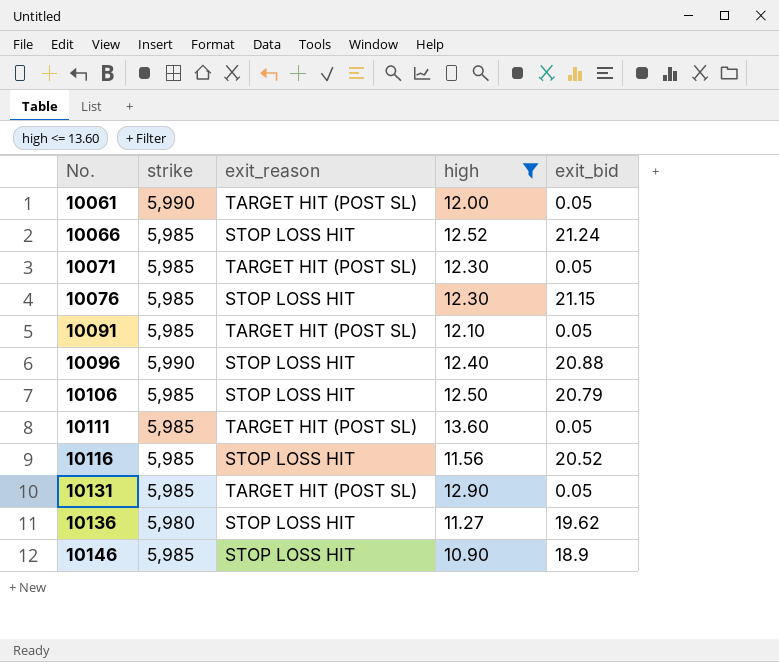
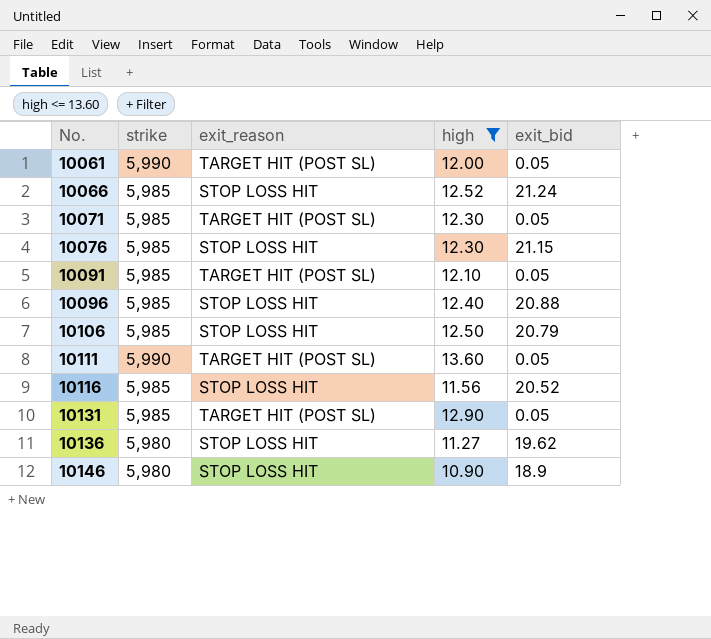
10096 | strike: 5,990 -> 5,985
10111 | strike: 5,985 -> 5,990
10146 | strike: 5,985 -> 5,980

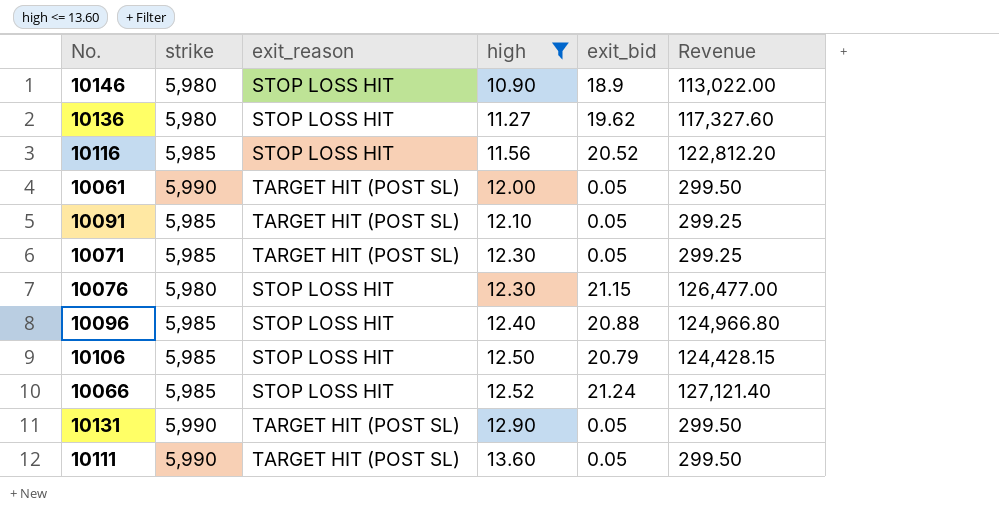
row order: No. ascending -> high ascending
column Revenue | formula: none -> [strike] * [exit_bid]
10076 | strike: 5,985 -> 5,980
10131 | strike: 5,985 -> 5,990

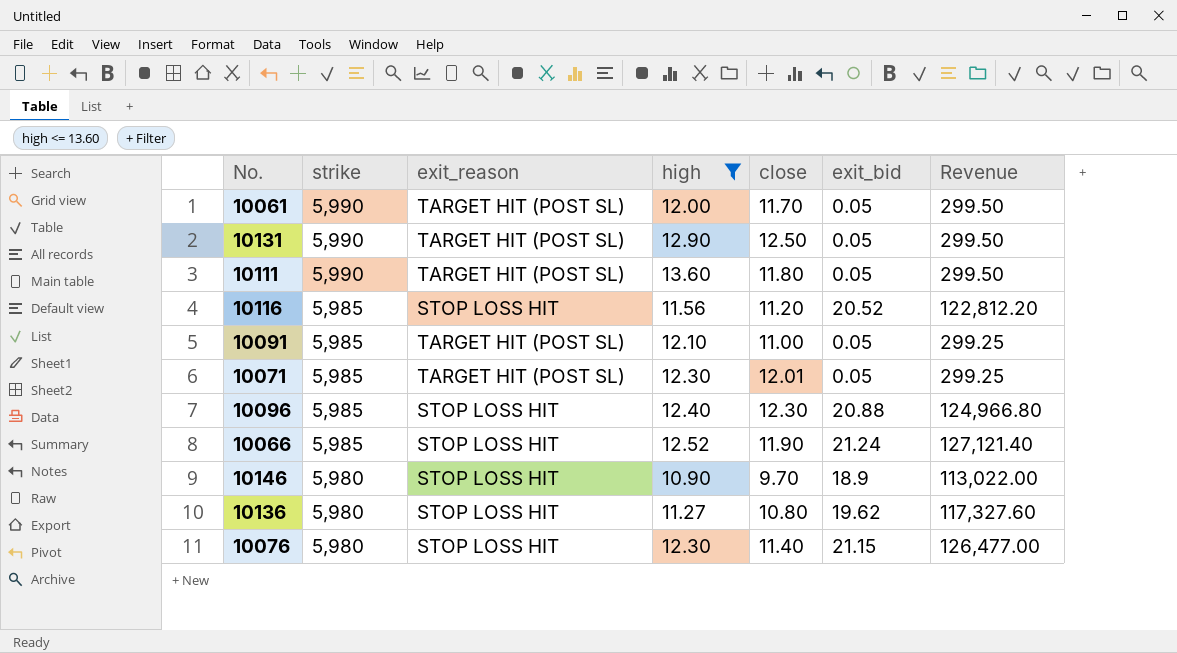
row order: high ascending -> strike descending
column close | position: none -> 5
row 10106: 5,985 | STOP LOSS HIT | 12.50 | 20.79 | 124,428.15 -> none

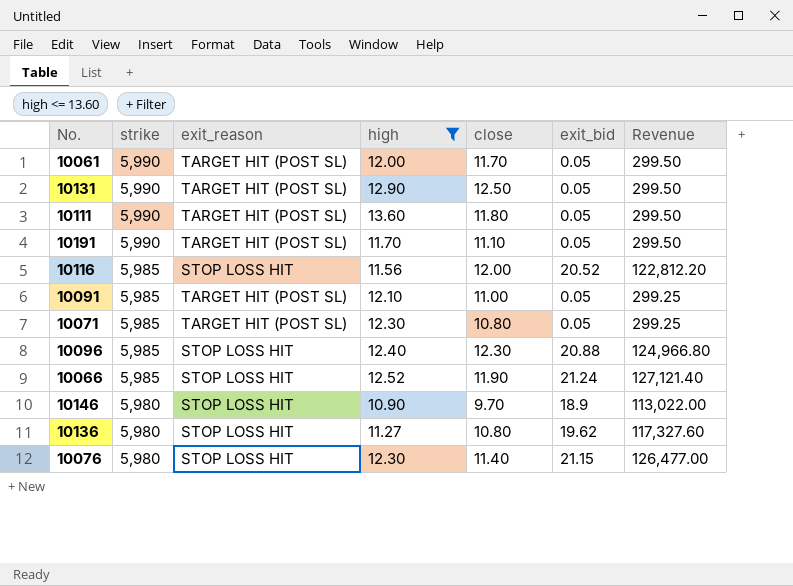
row 10191: none -> 5,990 | TARGET HIT (POST SL) | 11.70 | 11.10 | 0.05 | 299.50
10116 | close: 11.20 -> 12.00
10071 | close: 12.01 -> 10.80

